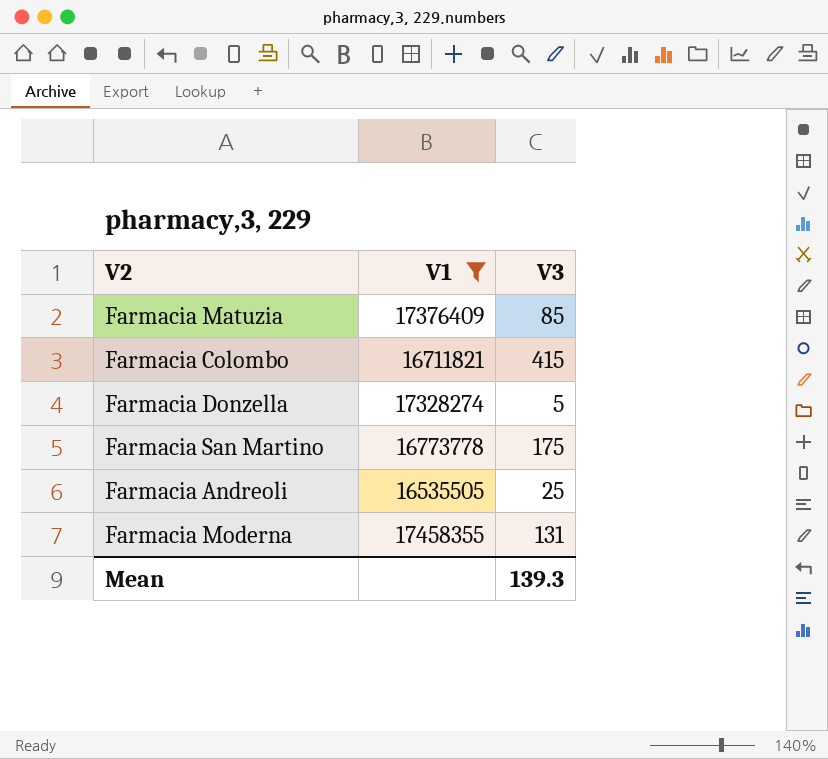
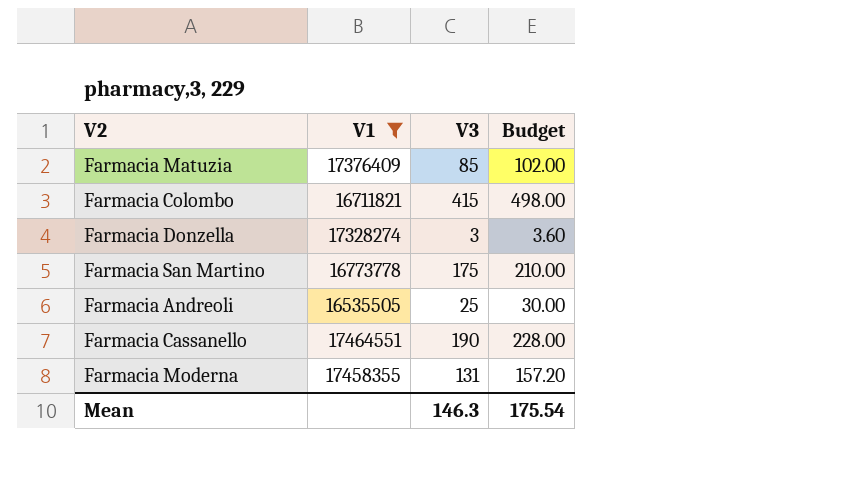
column Budget | formula: none -> [V3] * 1.2
Farmacia Donzella | V3: 5 -> 3
row Farmacia Cassanello: none -> 17464551 | 190 | 228.00
Mean | V3: 139.3 -> 146.3

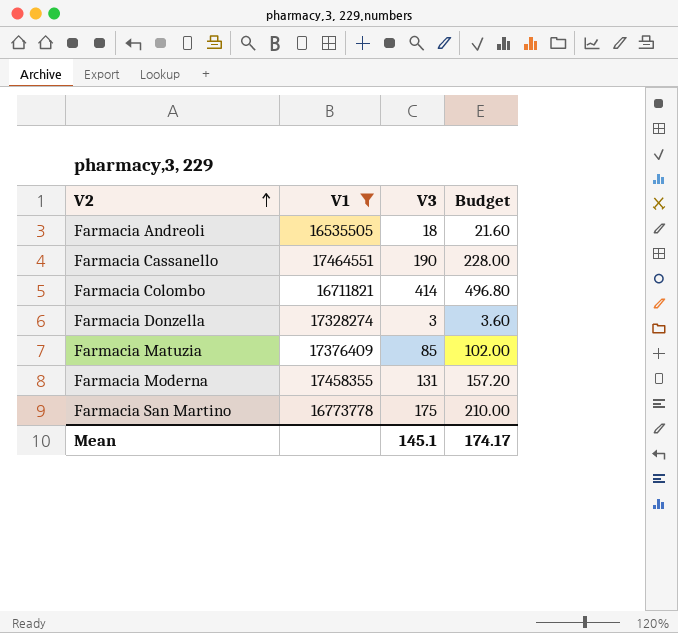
row order: none -> V2 ascending
Farmacia Andreoli | V3: 25 -> 18
Farmacia Andreoli | Budget: 30.00 -> 21.60
Farmacia Colombo | V3: 415 -> 414
Farmacia Colombo | Budget: 498.00 -> 496.80
Mean | V3: 146.3 -> 145.1
Mean | Budget: 175.54 -> 174.17

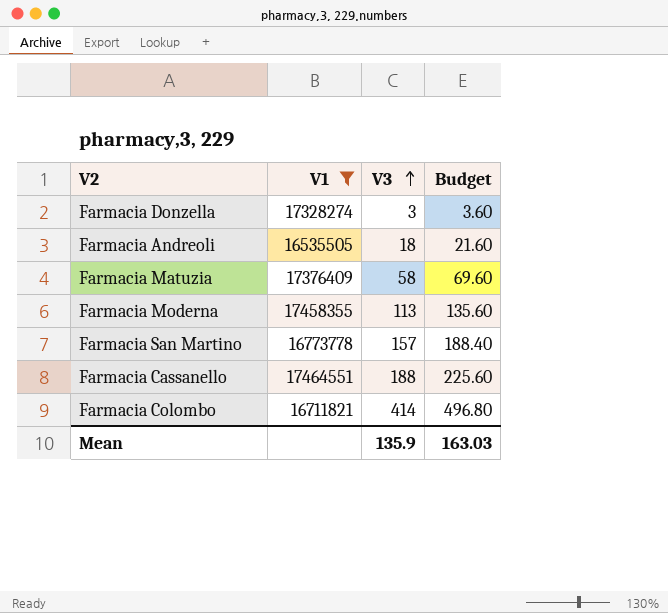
row order: V2 ascending -> V3 ascending
Farmacia Matuzia | V3: 85 -> 58
Farmacia Matuzia | Budget: 102.00 -> 69.60
Farmacia Moderna | V3: 131 -> 113
Farmacia Moderna | Budget: 157.20 -> 135.60
Farmacia San Martino | V3: 175 -> 157
Farmacia San Martino | Budget: 210.00 -> 188.40
Farmacia Cassanello | V3: 190 -> 188
Farmacia Cassanello | Budget: 228.00 -> 225.60
Mean | V3: 145.1 -> 135.9
Mean | Budget: 174.17 -> 163.03

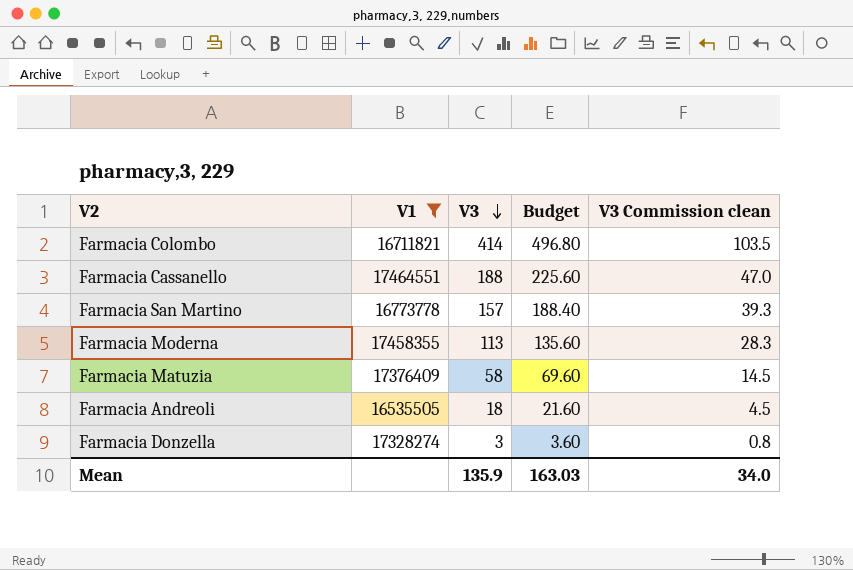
row order: V3 ascending -> V3 descending
column V3 Commission clean | formula: none -> [V3] * 0.25

